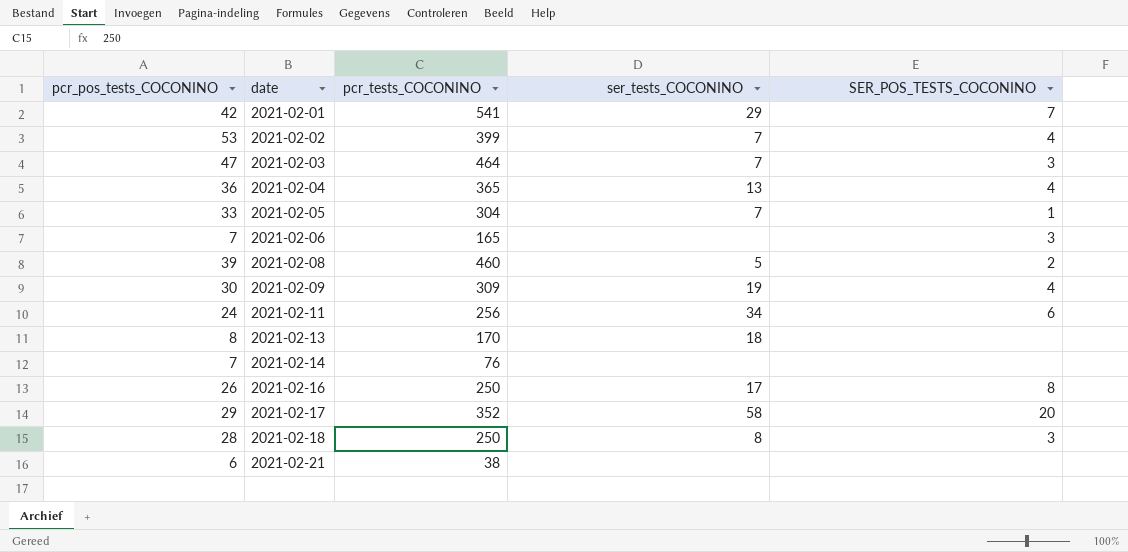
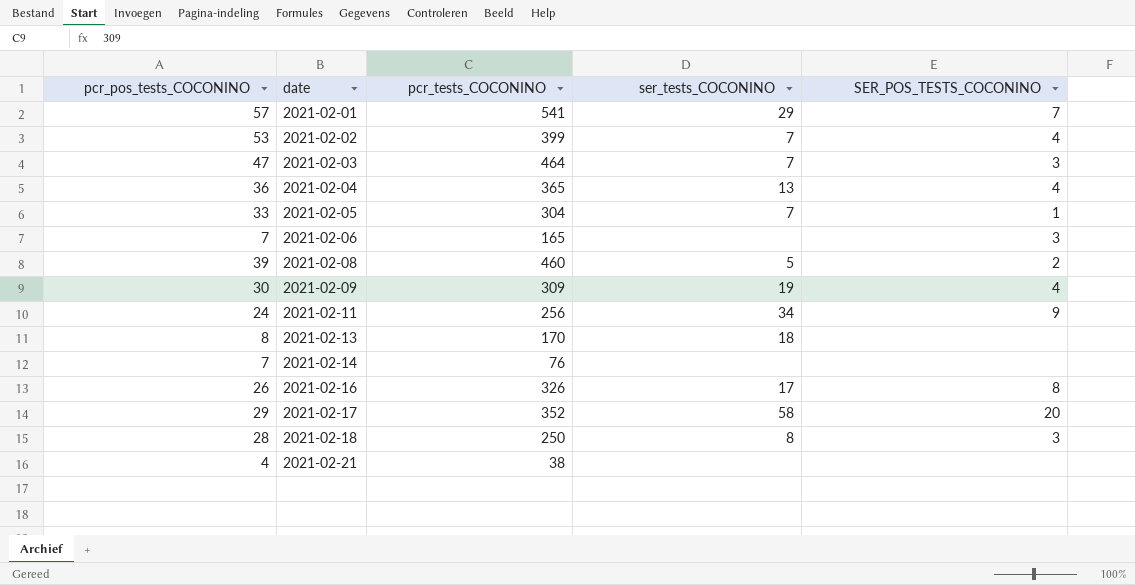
2021-02-01 | pcr_pos_tests_COCONINO: 42 -> 57
2021-02-11 | SER_POS_TESTS_COCONINO: 6 -> 9
2021-02-16 | pcr_tests_COCONINO: 250 -> 326
2021-02-21 | pcr_pos_tests_COCONINO: 6 -> 4

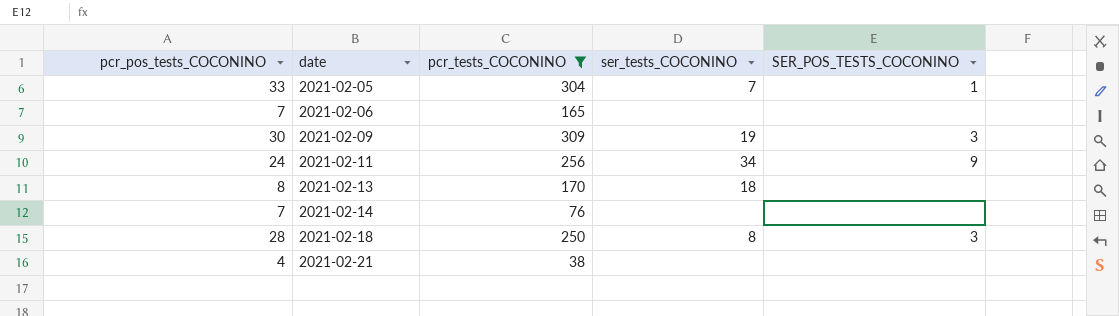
filter: none -> pcr_tests_COCONINO <= 309
2021-02-06 | SER_POS_TESTS_COCONINO: 3 -> none
2021-02-09 | SER_POS_TESTS_COCONINO: 4 -> 3

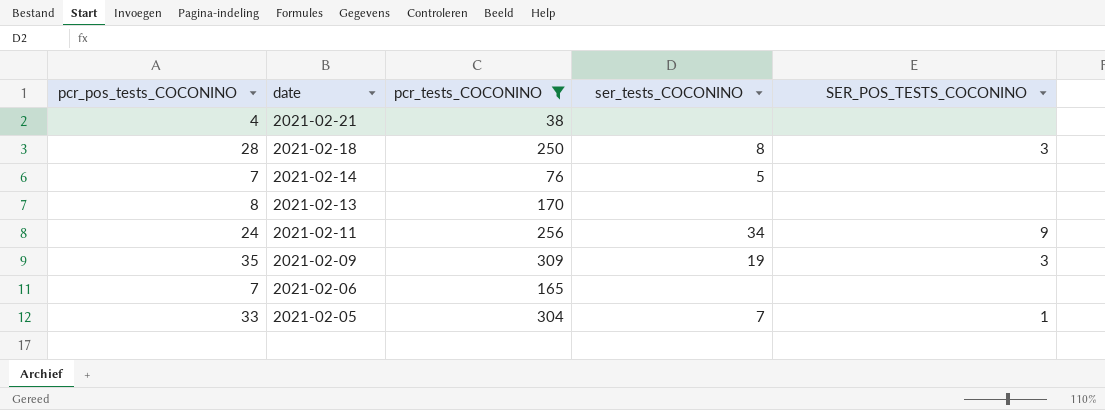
row order: date ascending -> date descending
2021-02-14 | ser_tests_COCONINO: none -> 5
2021-02-13 | ser_tests_COCONINO: 18 -> none
2021-02-09 | pcr_pos_tests_COCONINO: 30 -> 35

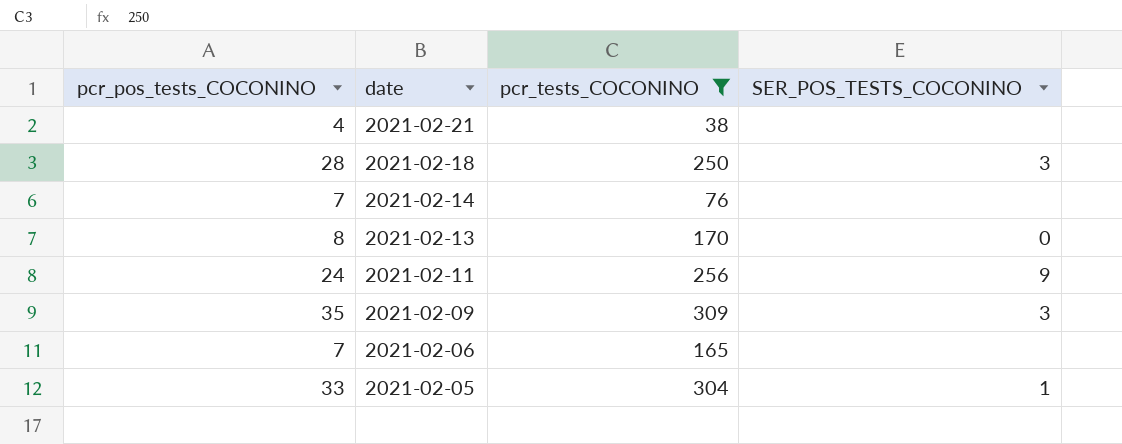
column ser_tests_COCONINO | position: 4 -> none
2021-02-13 | SER_POS_TESTS_COCONINO: none -> 0

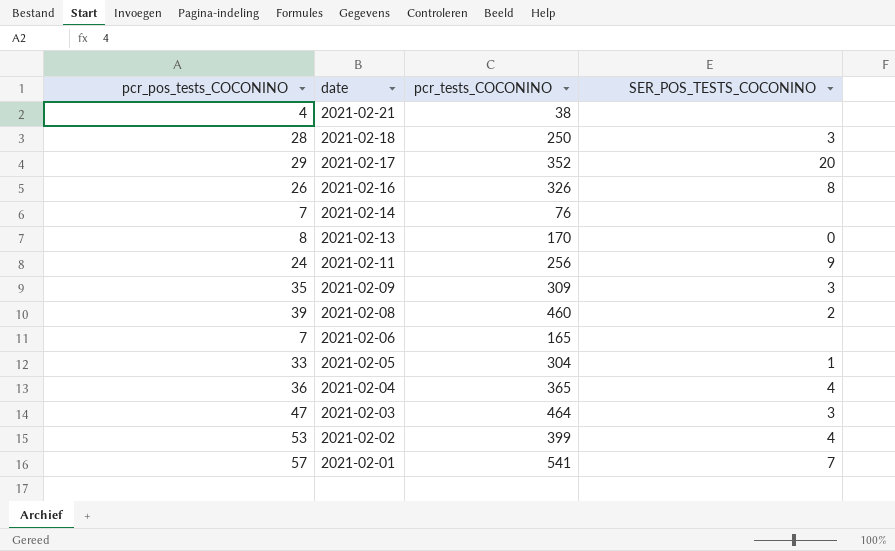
filter: pcr_tests_COCONINO <= 309 -> none

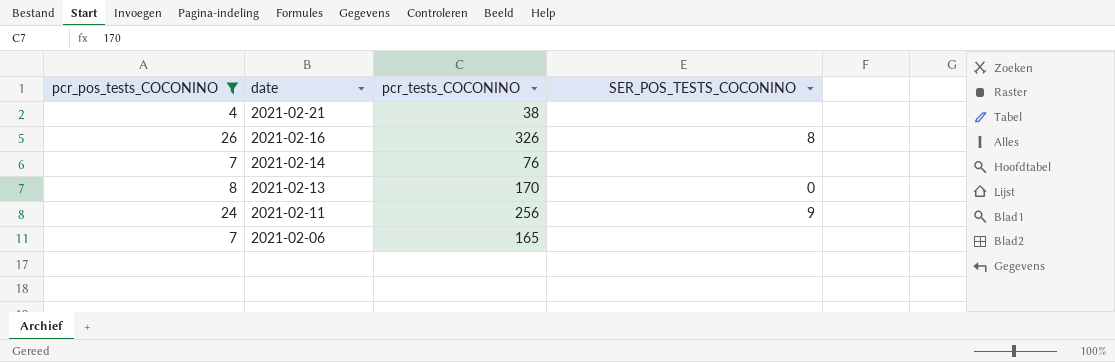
filter: none -> pcr_pos_tests_COCONINO <= 26

